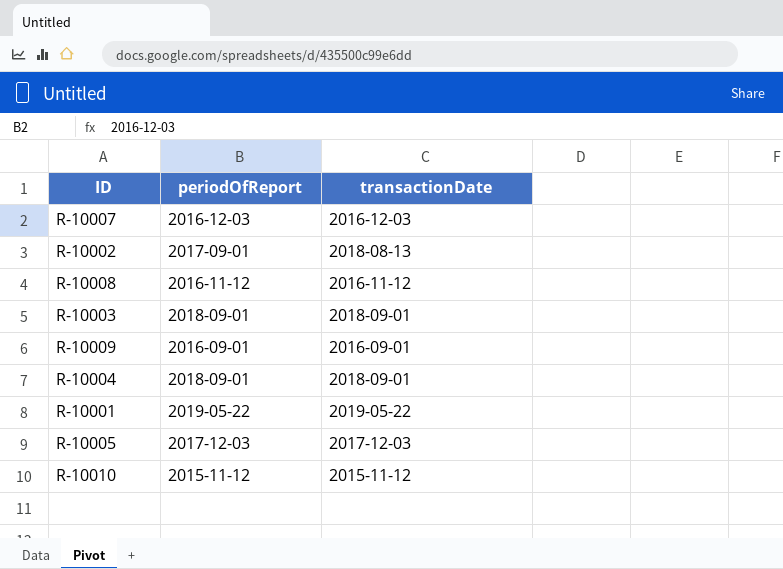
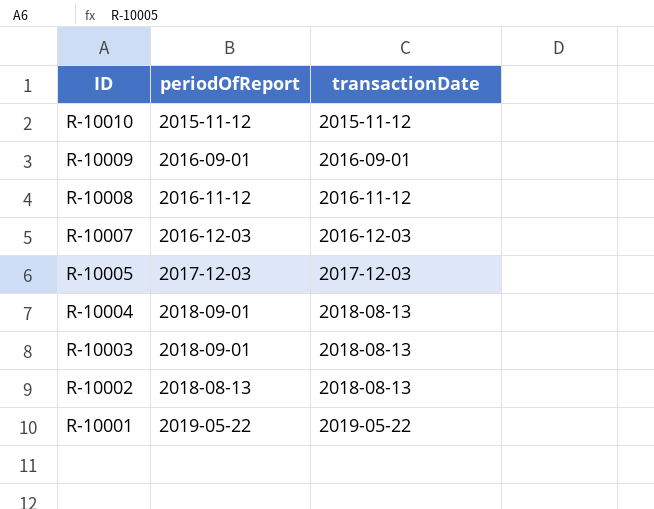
row order: none -> ID descending
R-10004 | transactionDate: 2018-09-01 -> 2018-08-13
R-10003 | transactionDate: 2018-09-01 -> 2018-08-13
R-10002 | periodOfReport: 2017-09-01 -> 2018-08-13

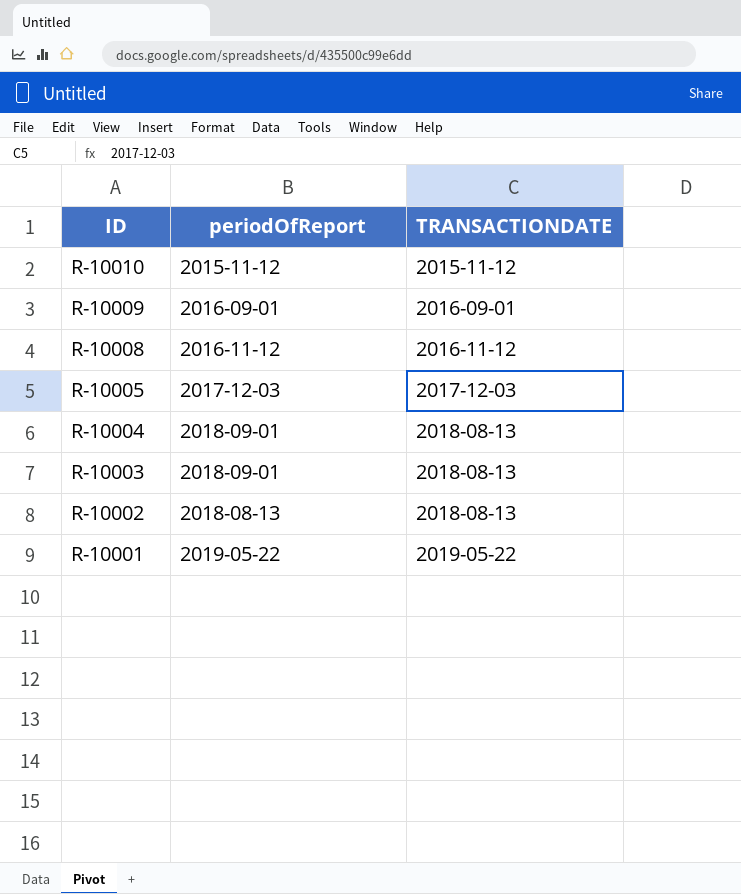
column name: transactionDate -> TRANSACTIONDATE
row R-10007: 2016-12-03 | 2016-12-03 -> none

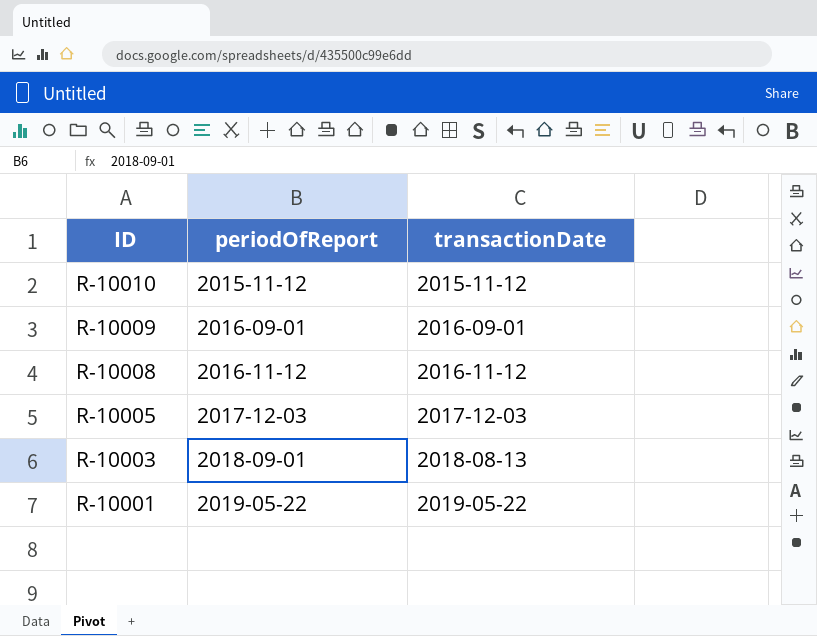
column name: TRANSACTIONDATE -> transactionDate
row R-10004: 2018-09-01 | 2018-08-13 -> none
row R-10002: 2018-08-13 | 2018-08-13 -> none

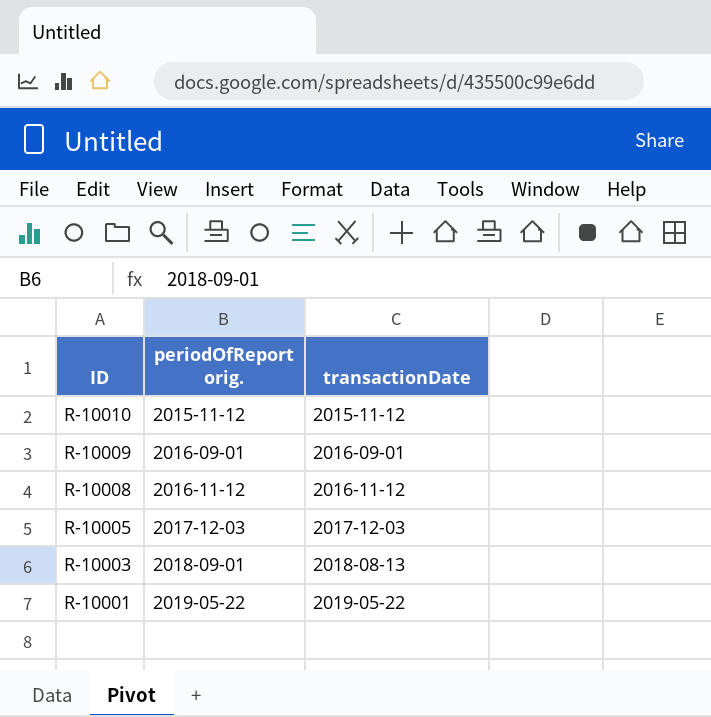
column name: periodOfReport -> periodOfReport orig.

